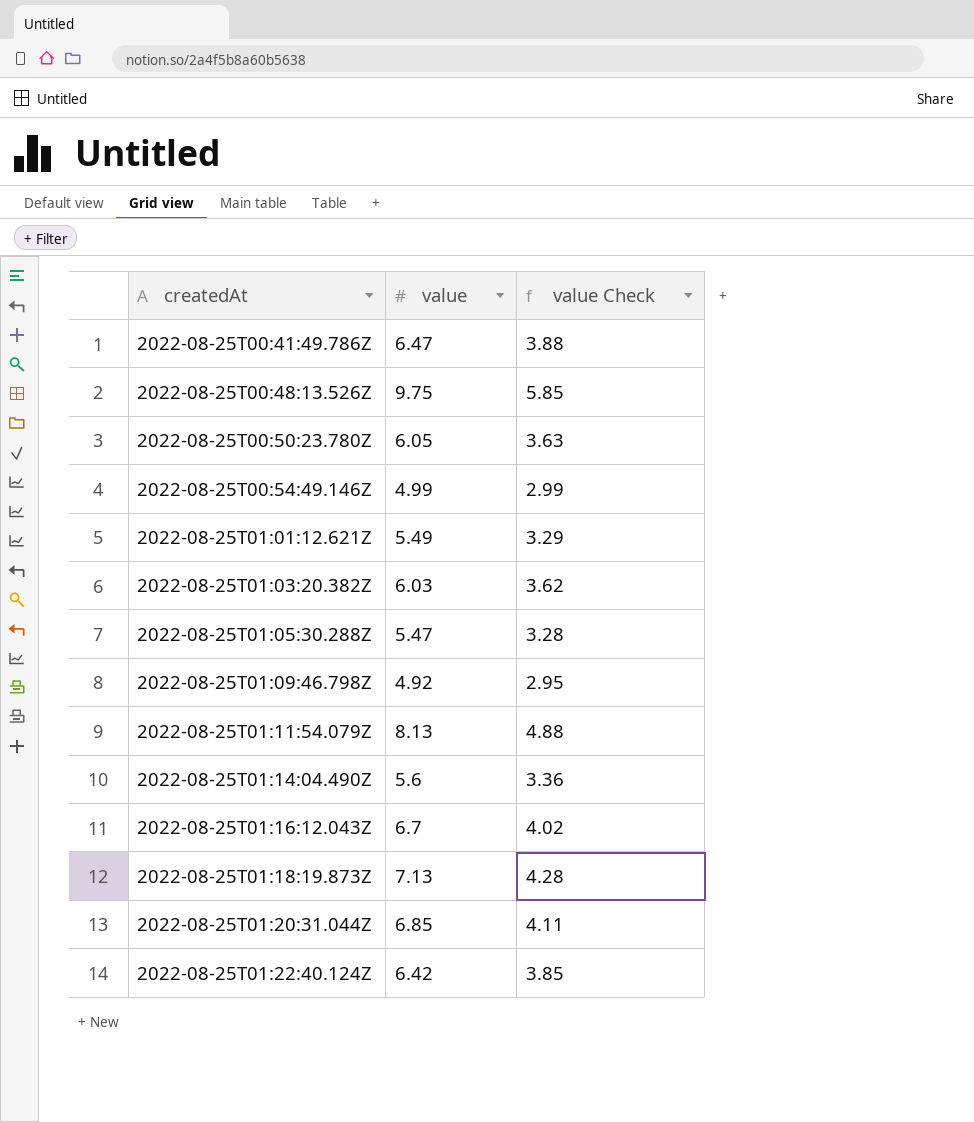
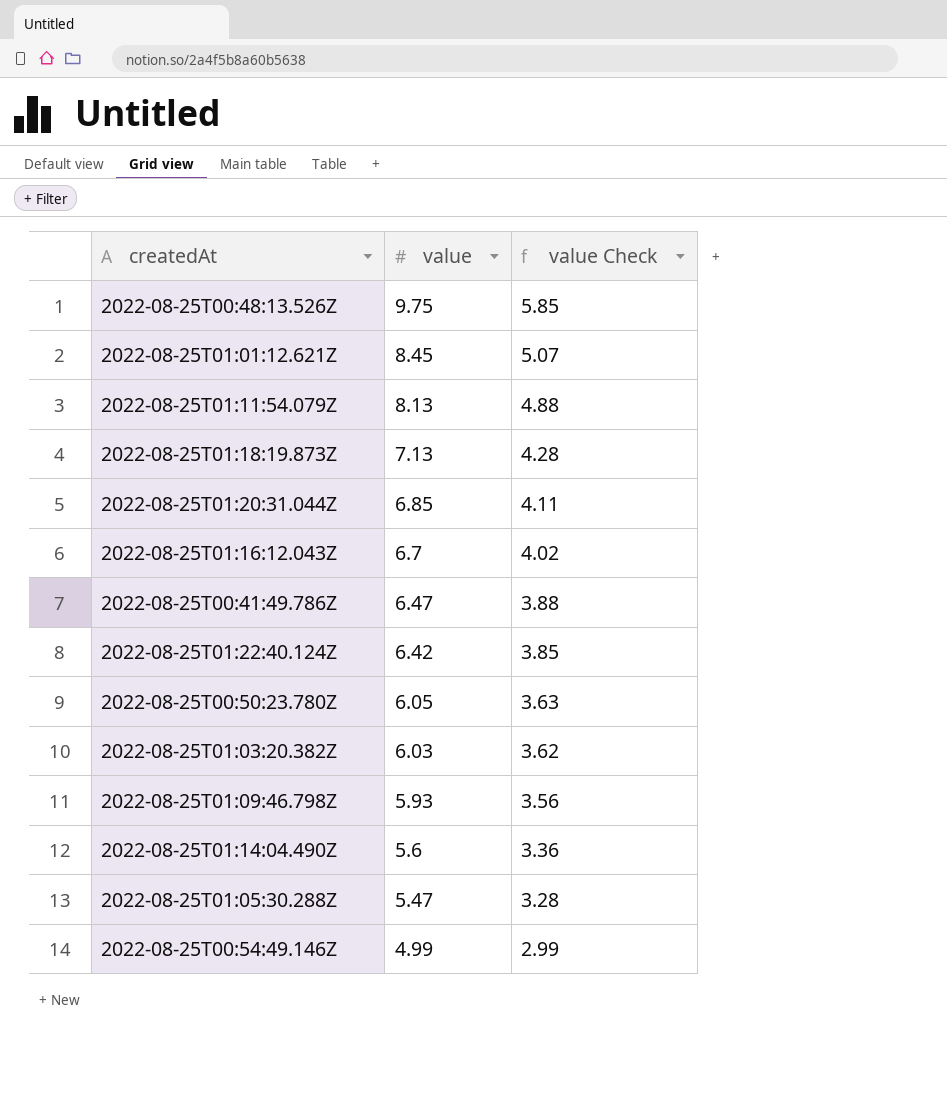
row order: createdAt ascending -> value descending
2022-08-25T01:01:12.621Z | value: 5.49 -> 8.45
2022-08-25T01:01:12.621Z | value Check: 3.29 -> 5.07
2022-08-25T01:09:46.798Z | value: 4.92 -> 5.93
2022-08-25T01:09:46.798Z | value Check: 2.95 -> 3.56

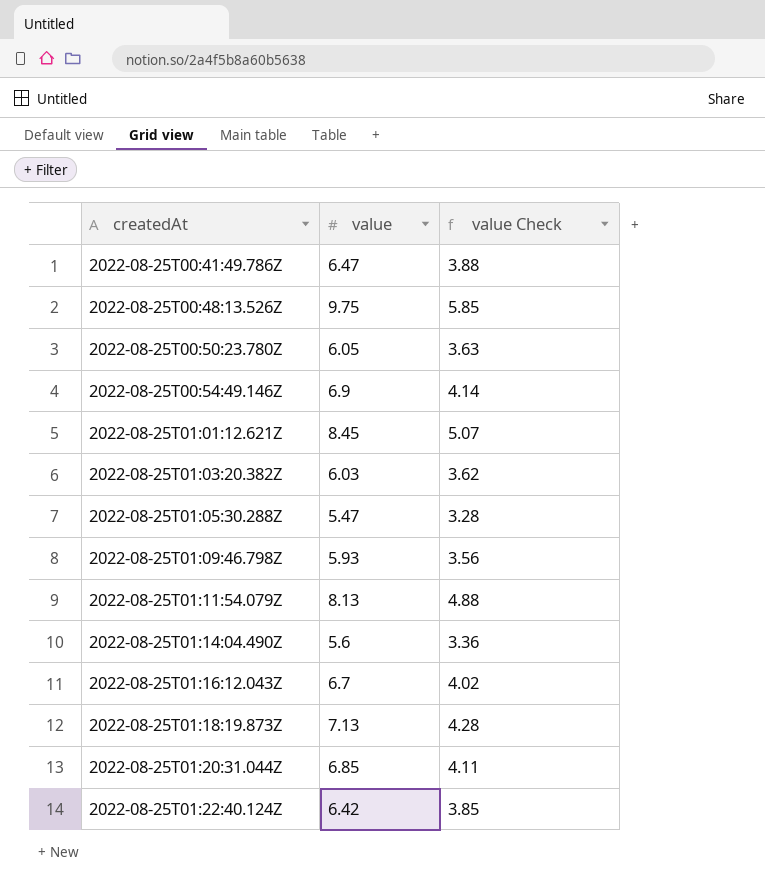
row order: value descending -> createdAt ascending
2022-08-25T00:54:49.146Z | value: 4.99 -> 6.9
2022-08-25T00:54:49.146Z | value Check: 2.99 -> 4.14

